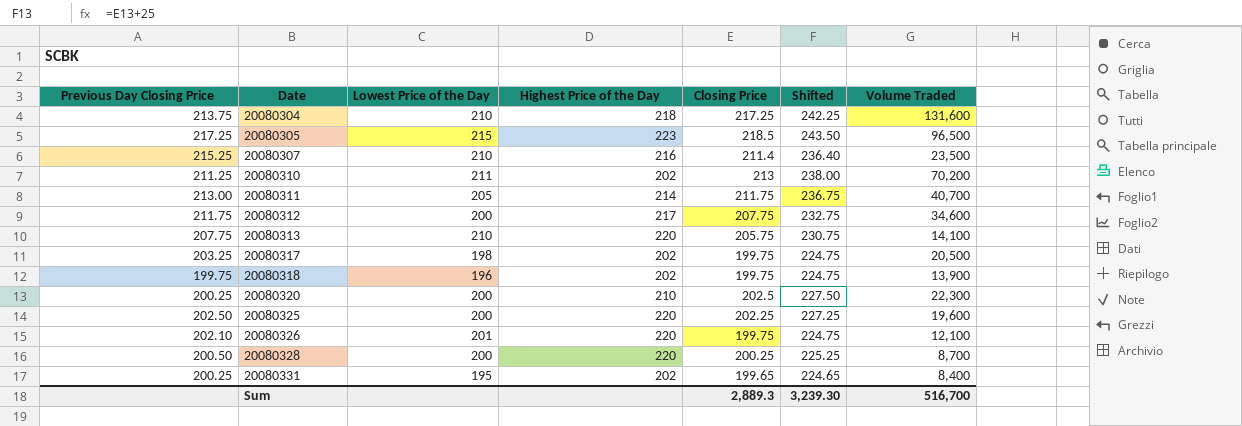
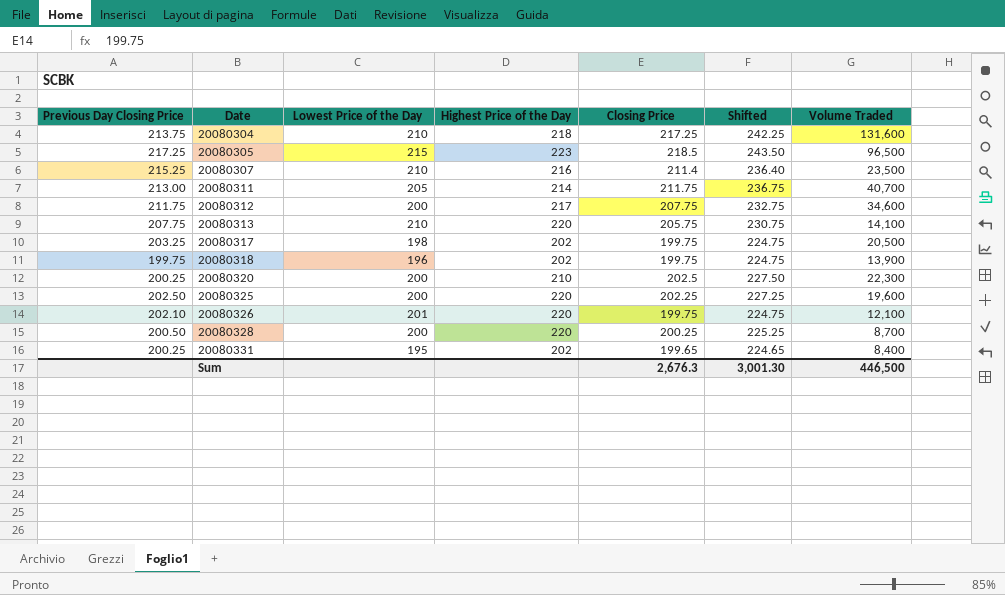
row 20080310: 211.25 | 211 | 202 | 213 | 238.00 | 70,200 -> none
Sum | Closing Price: 2,889.3 -> 2,676.3
Sum | Shifted: 3,239.30 -> 3,001.30
Sum | Volume Traded: 516,700 -> 446,500

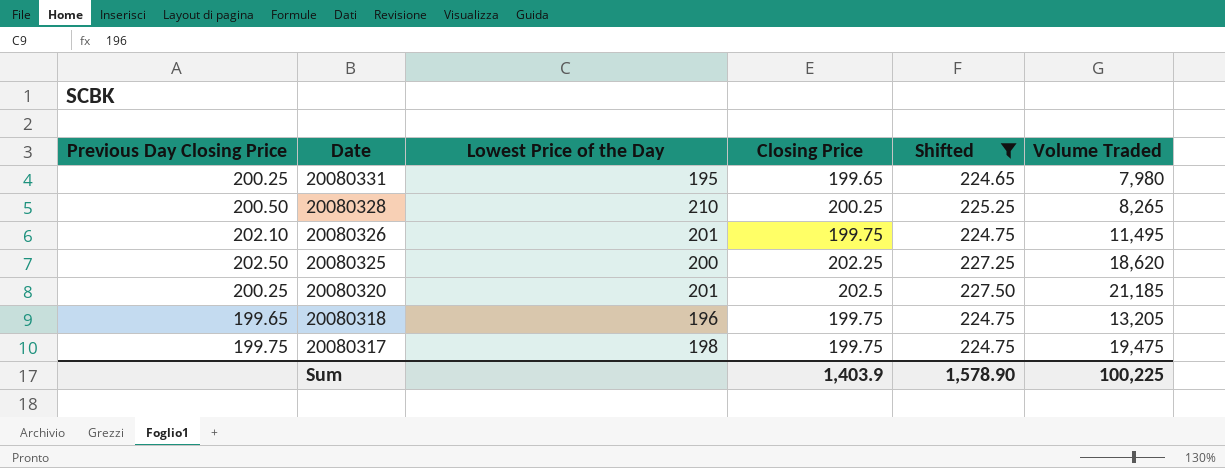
filter: none -> Shifted <= 227.50
row order: Date ascending -> Date descending
column Highest Price of the Day | position: 4 -> none
20080331 | Volume Traded: 8,400 -> 7,980
20080328 | Lowest Price of the Day: 200 -> 210
20080328 | Volume Traded: 8,700 -> 8,265
20080326 | Volume Traded: 12,100 -> 11,495
20080325 | Volume Traded: 19,600 -> 18,620
20080320 | Lowest Price of the Day: 200 -> 201
20080320 | Volume Traded: 22,300 -> 21,185
20080318 | Previous Day Closing Price: 199.75 -> 199.65
20080318 | Volume Traded: 13,900 -> 13,205
20080317 | Previous Day Closing Price: 203.25 -> 199.75
20080317 | Volume Traded: 20,500 -> 19,475
Sum | Closing Price: 2,676.3 -> 1,403.9
Sum | Shifted: 3,001.30 -> 1,578.90
Sum | Volume Traded: 446,500 -> 100,225

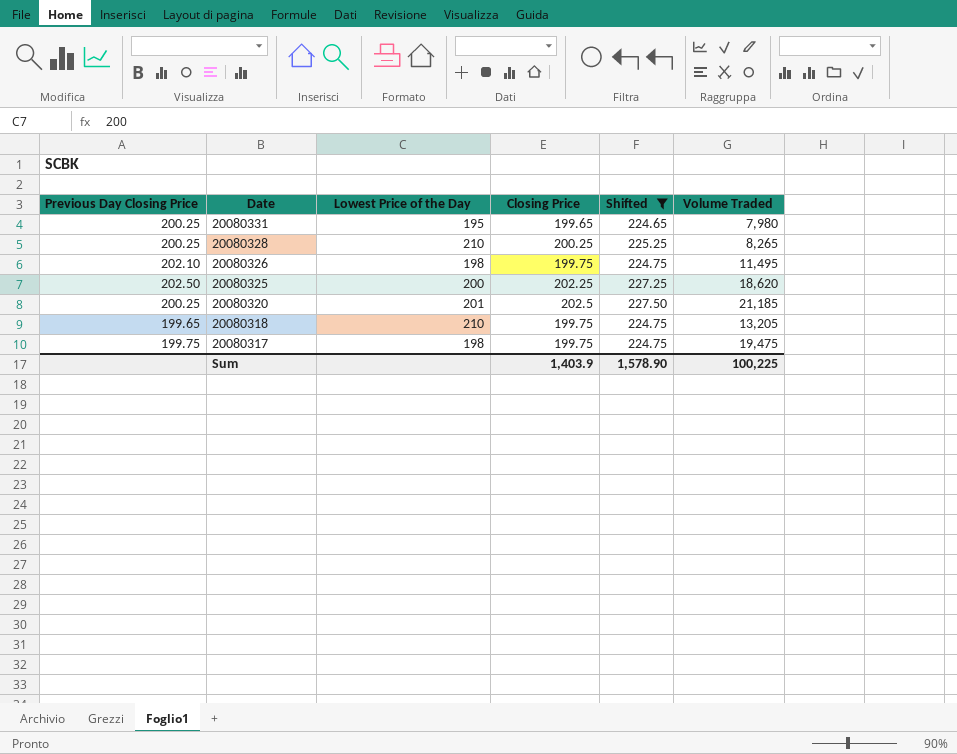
20080328 | Previous Day Closing Price: 200.50 -> 200.25
20080326 | Lowest Price of the Day: 201 -> 198
20080318 | Lowest Price of the Day: 196 -> 210

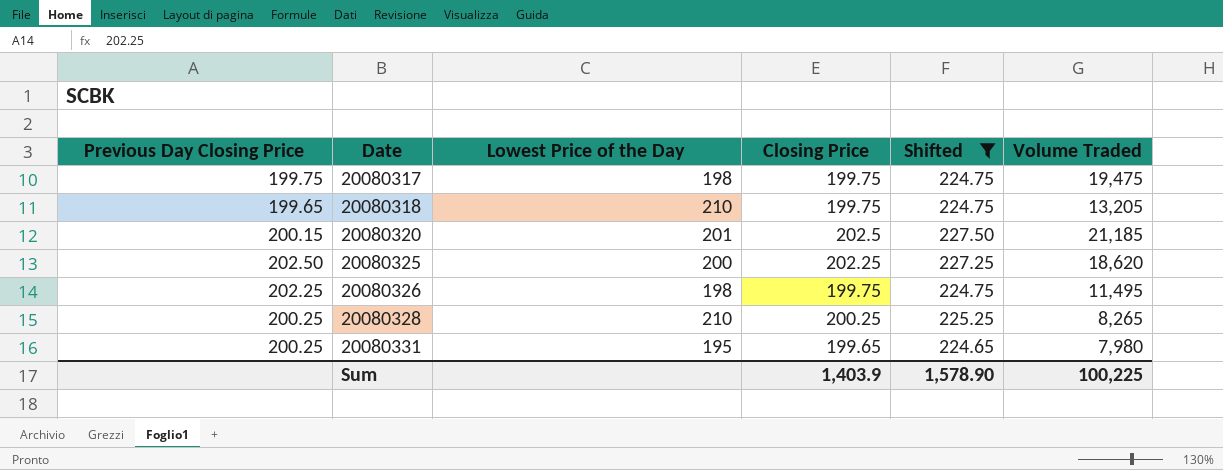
row order: Date descending -> Date ascending
20080320 | Previous Day Closing Price: 200.25 -> 200.15
20080326 | Previous Day Closing Price: 202.10 -> 202.25

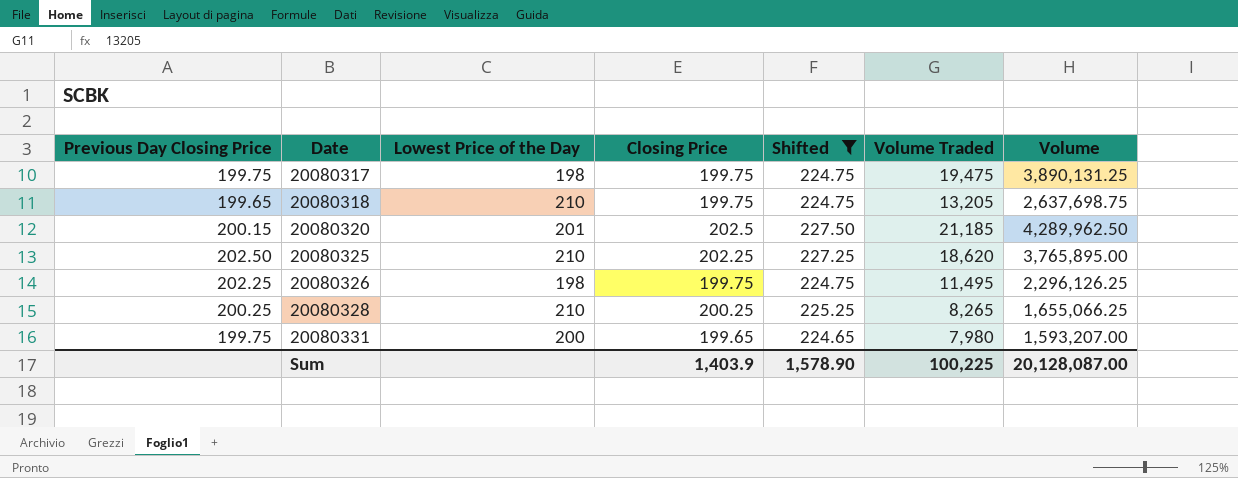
column Volume | formula: none -> [Closing Price] * [Volume Traded]
20080325 | Lowest Price of the Day: 200 -> 210
20080331 | Previous Day Closing Price: 200.25 -> 199.75
20080331 | Lowest Price of the Day: 195 -> 200

